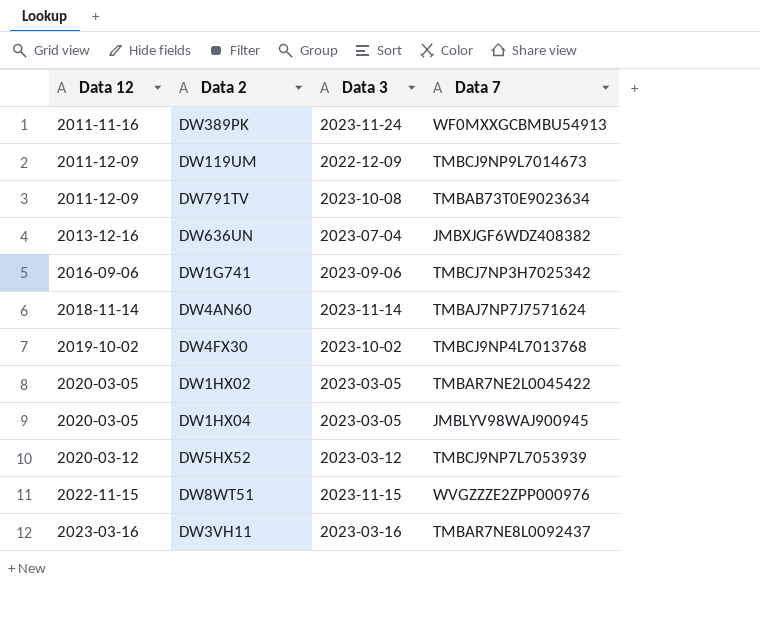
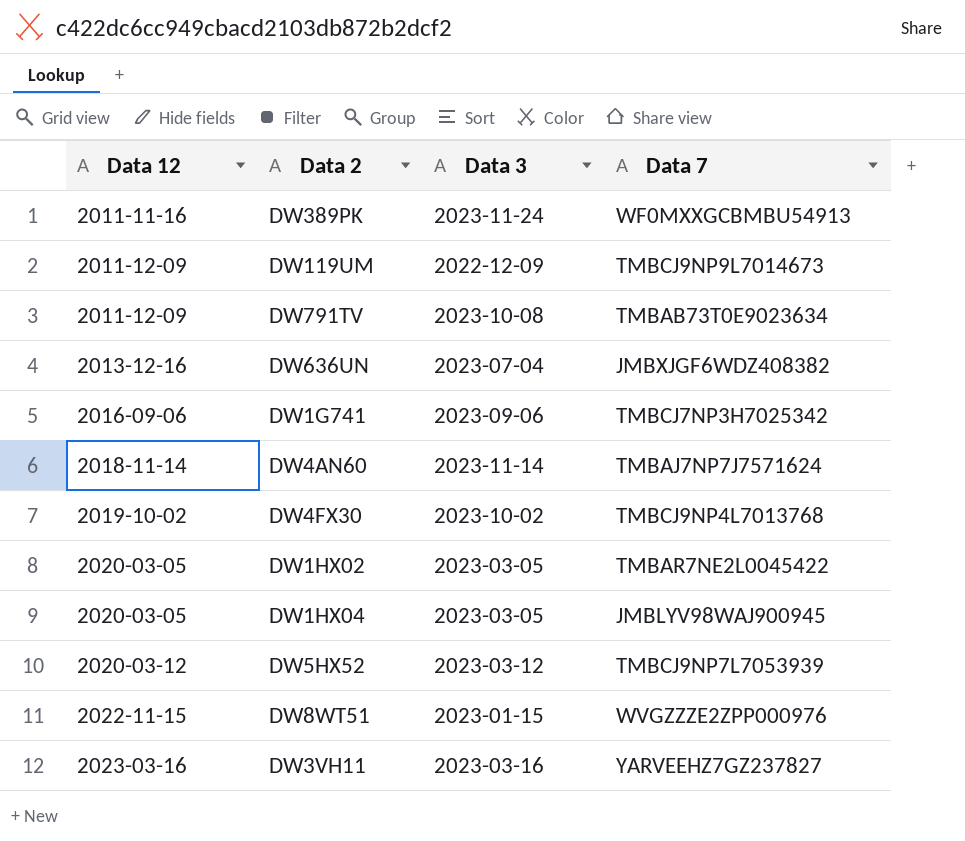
DW8WT51 | Data 3: 2023-11-15 -> 2023-01-15
DW3VH11 | Data 7: TMBAR7NE8L0092437 -> YARVEEHZ7GZ237827

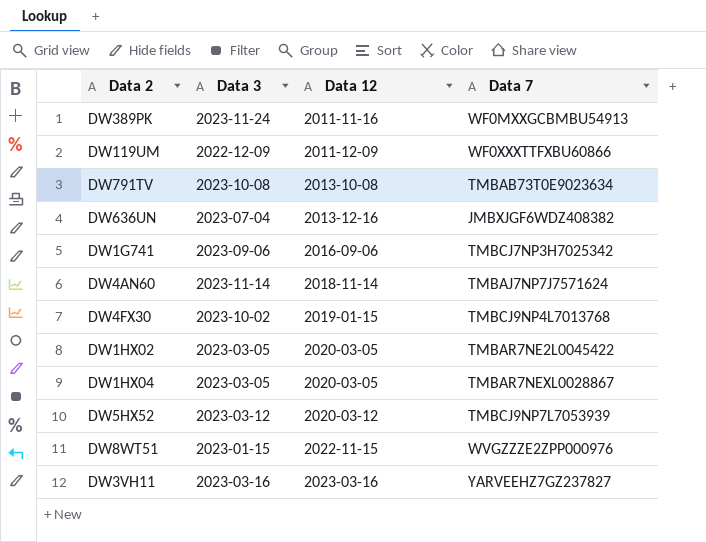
column Data 12 | position: 1 -> 3
DW119UM | Data 7: TMBCJ9NP9L7014673 -> WF0XXXTTFXBU60866
DW791TV | Data 12: 2011-12-09 -> 2013-10-08
DW4FX30 | Data 12: 2019-10-02 -> 2019-01-15
DW1HX04 | Data 7: JMBLYV98WAJ900945 -> TMBAR7NEXL0028867

